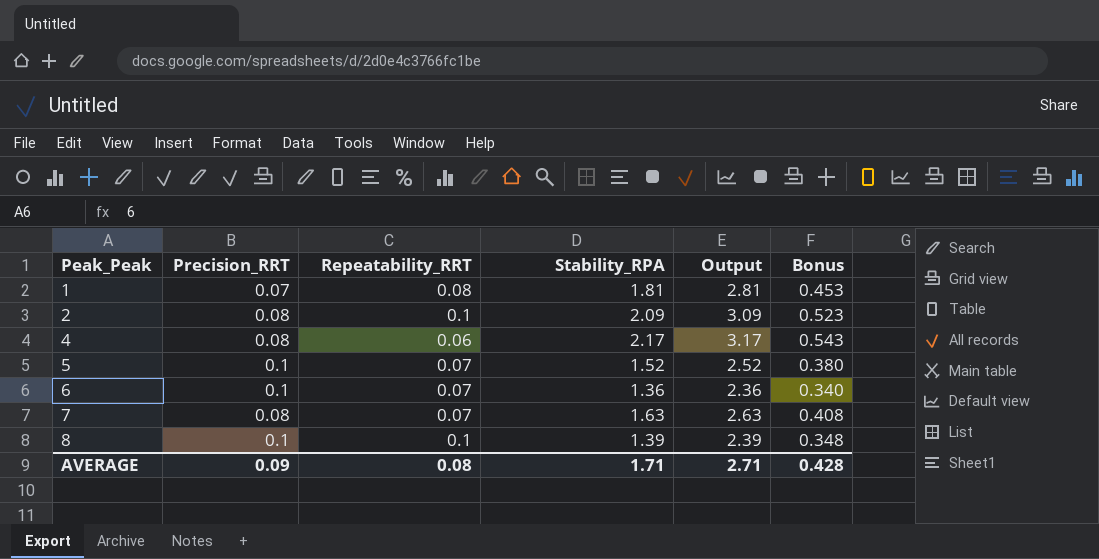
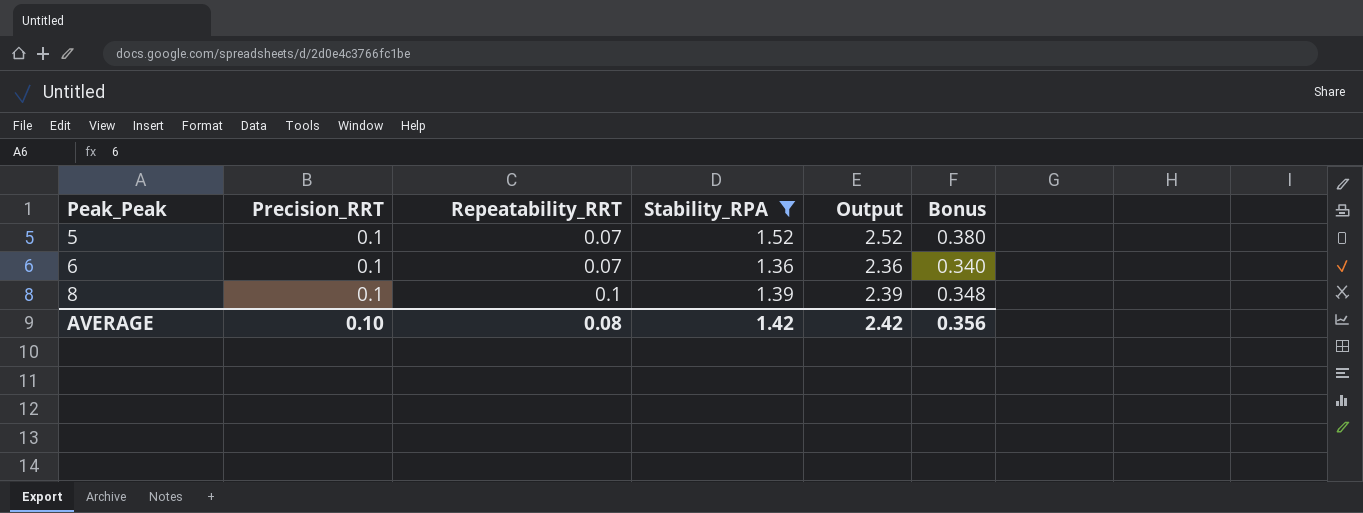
filter: none -> Stability_RPA <= 1.52
AVERAGE | Precision_RRT: 0.09 -> 0.10
AVERAGE | Stability_RPA: 1.71 -> 1.42
AVERAGE | Output: 2.71 -> 2.42
AVERAGE | Bonus: 0.428 -> 0.356

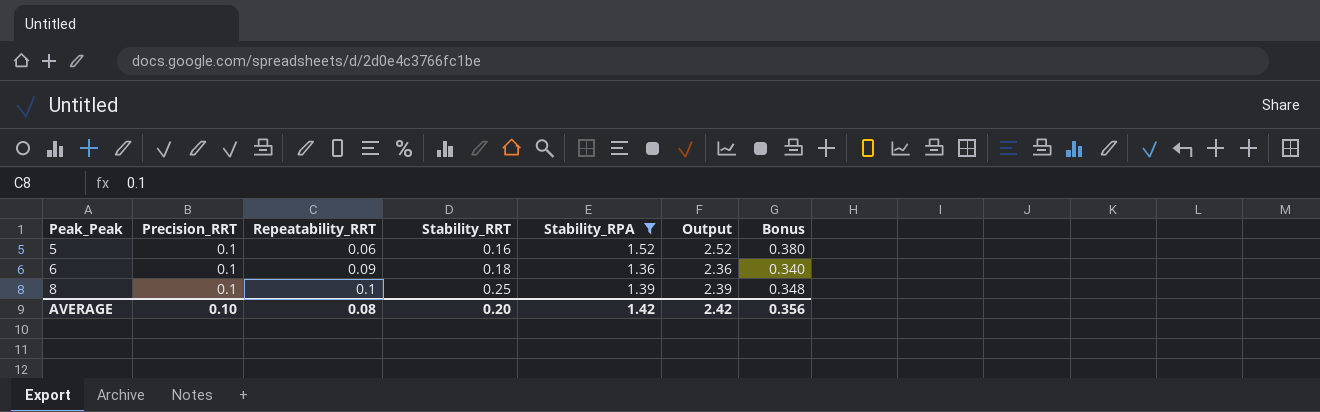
column Stability_RRT | position: none -> 4
5 | Repeatability_RRT: 0.07 -> 0.06
6 | Repeatability_RRT: 0.07 -> 0.09

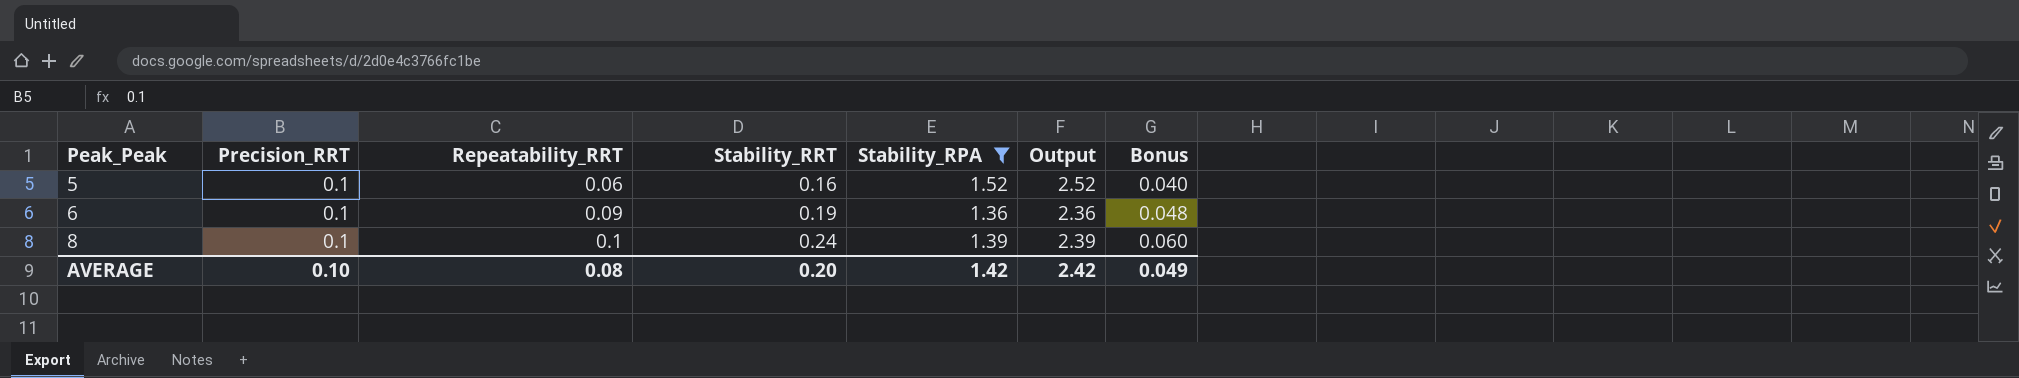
column Bonus | formula: [Stability_RPA] * 0.25 -> [Stability_RRT] * 0.25
6 | Stability_RRT: 0.18 -> 0.19
8 | Stability_RRT: 0.25 -> 0.24
AVERAGE | Bonus: 0.356 -> 0.049

